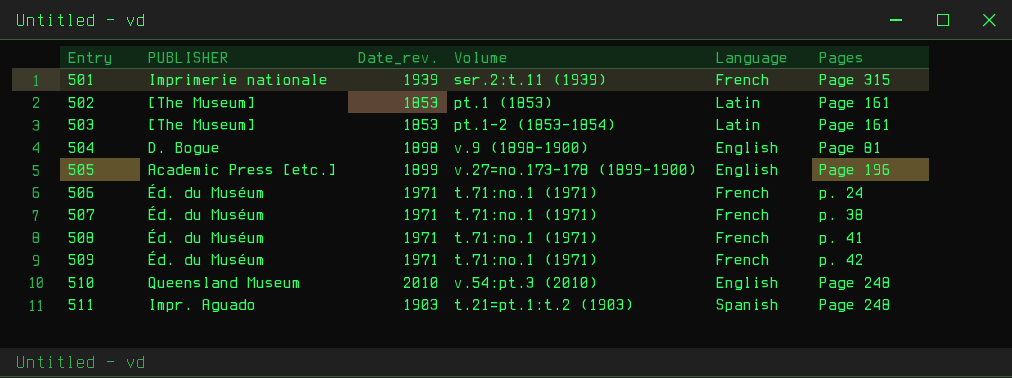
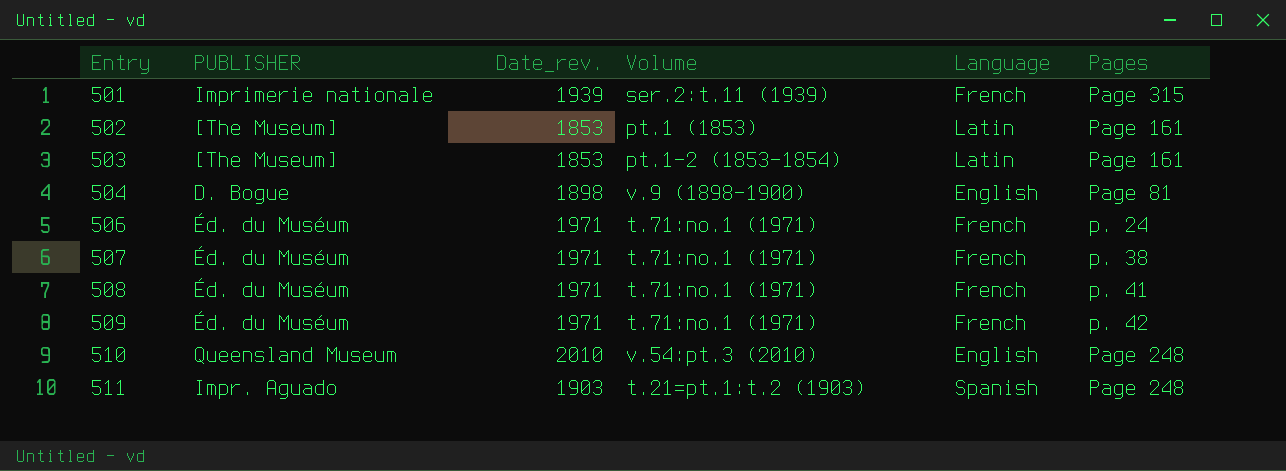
row 505: Academic Press [etc.] | 1899 | v.27=no.173-178 (1899-1900) | English | Page 196 -> none

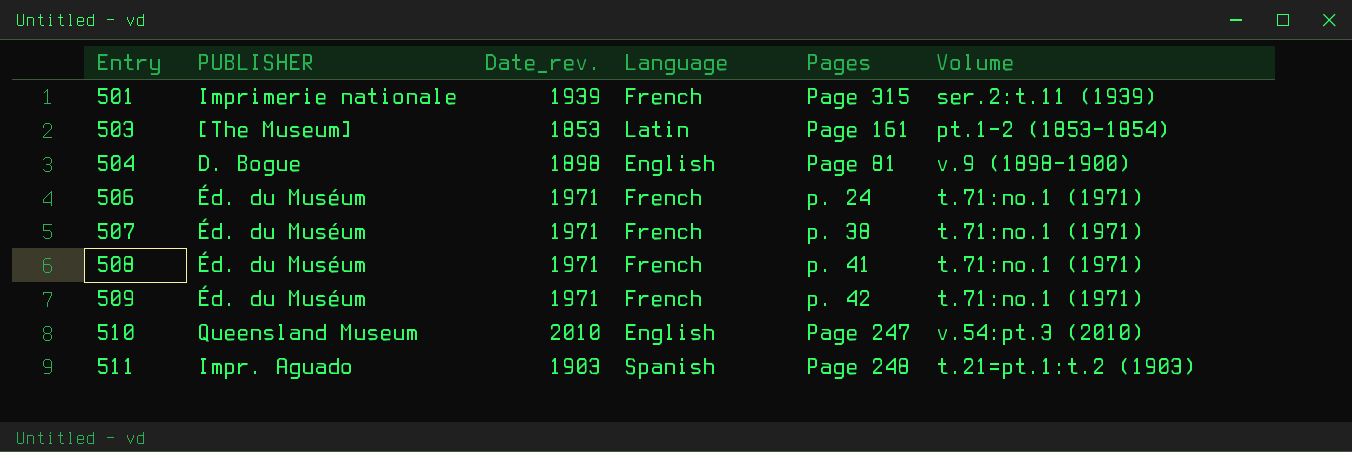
column Volume | position: 4 -> 6
row 502: [The Museum] | 1853 | pt.1 (1853) | Latin | Page 161 -> none
510 | Pages: Page 248 -> Page 247

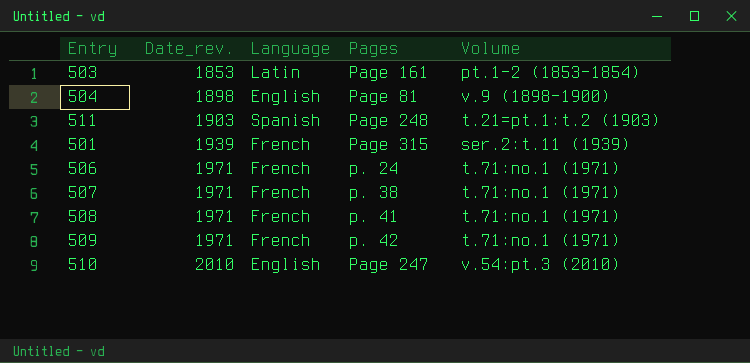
row order: Entry ascending -> Date_rev. ascending
column PUBLISHER | position: 2 -> none

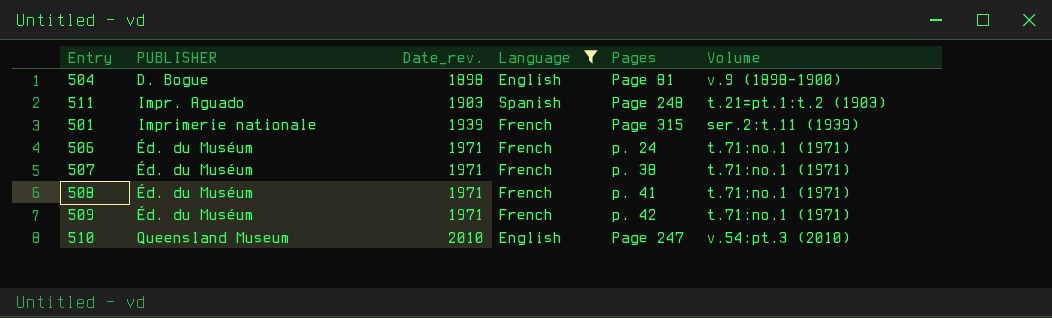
filter: none -> Language != Latin
column PUBLISHER | position: none -> 2

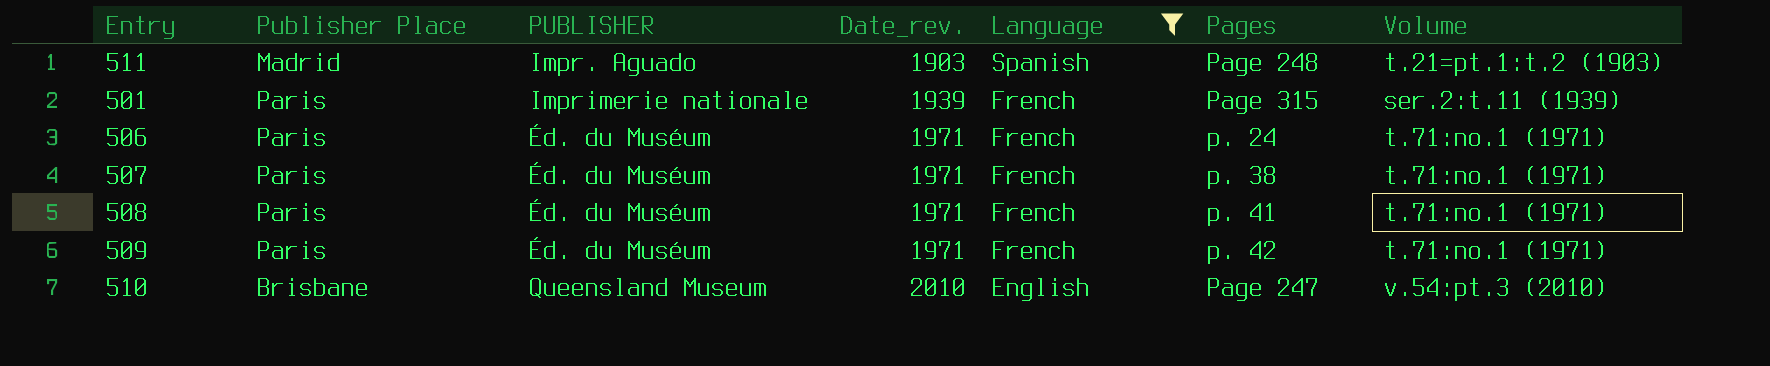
column Publisher Place | position: none -> 2
row 504: D. Bogue | 1898 | English | Page 81 | v.9 (1898-1900) -> none

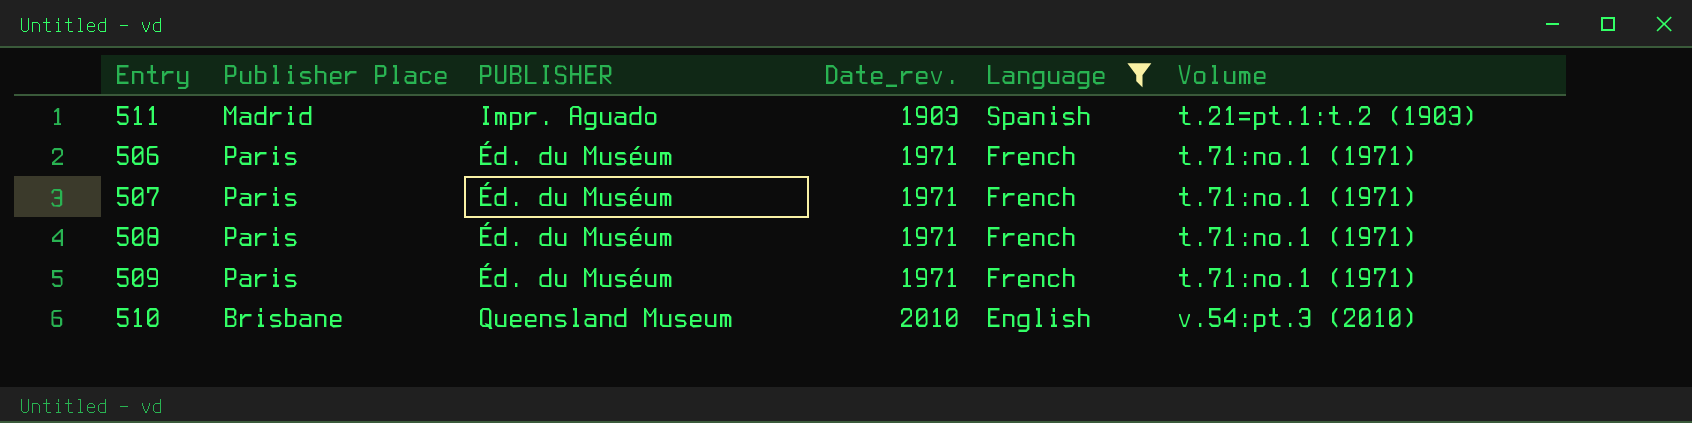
column Pages | position: 6 -> none
row 501: Paris | Imprimerie nationale | 1939 | French | Page 315 | ser.2:t.11 (1939) -> none

